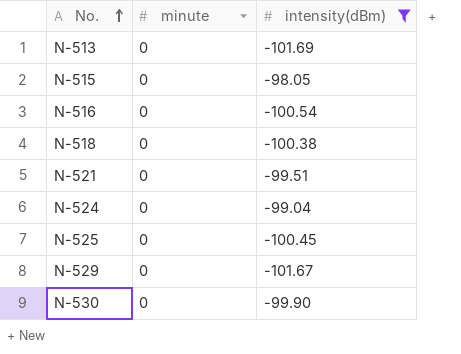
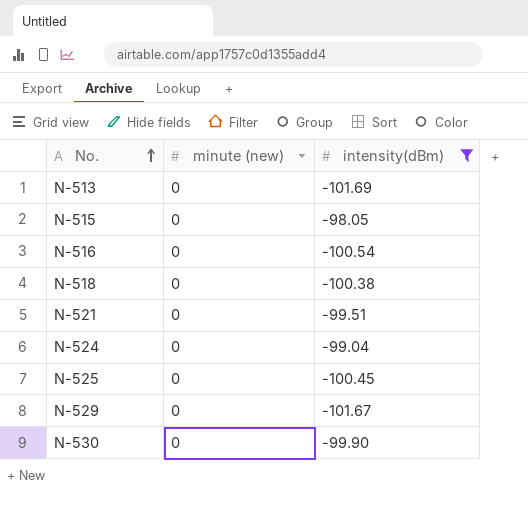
column name: minute -> minute (new)

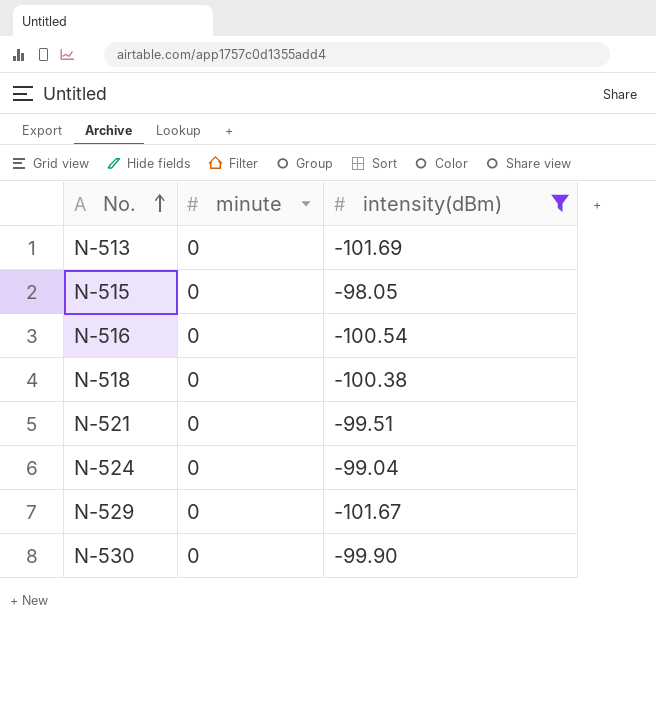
column name: minute (new) -> minute
row N-525: 0 | -100.45 -> none

